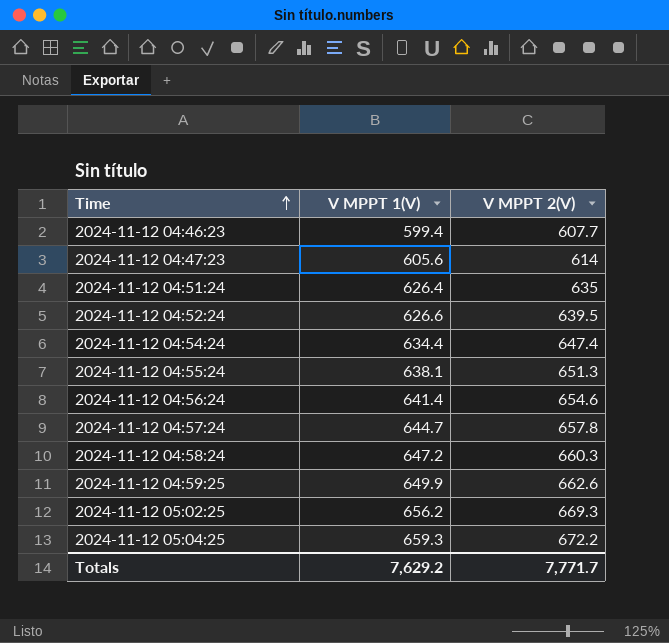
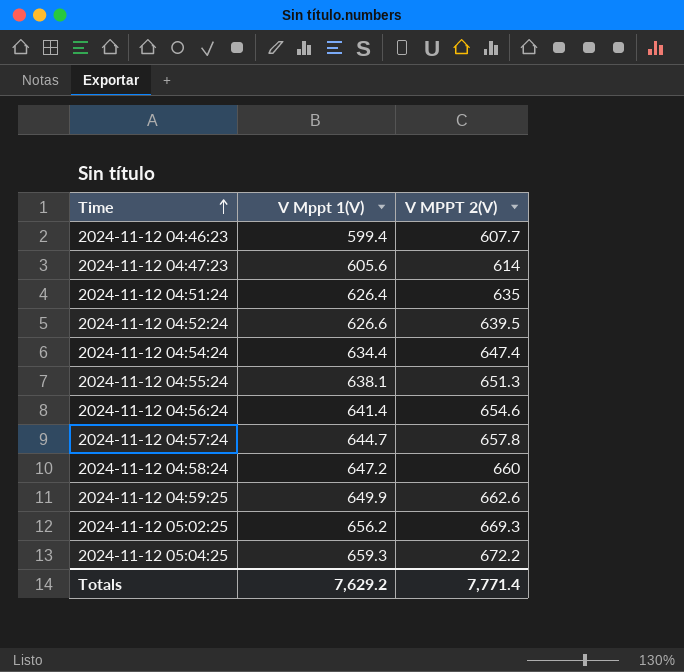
column name: V MPPT 1(V) -> V Mppt 1(V)
2024-11-12 04:58:24 | V MPPT 2(V): 660.3 -> 660
Totals | V MPPT 2(V): 7,771.7 -> 7,771.4

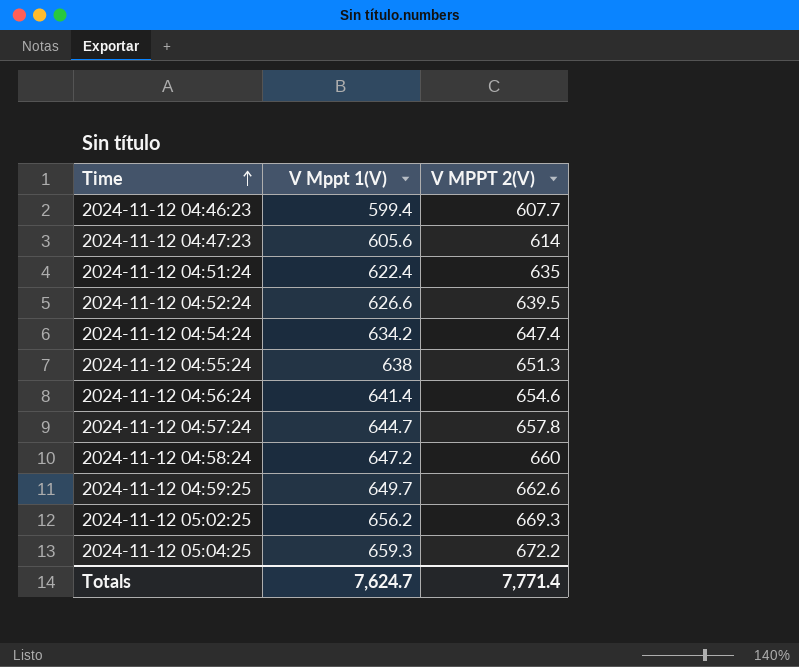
2024-11-12 04:51:24 | V Mppt 1(V): 626.4 -> 622.4
2024-11-12 04:54:24 | V Mppt 1(V): 634.4 -> 634.2
2024-11-12 04:55:24 | V Mppt 1(V): 638.1 -> 638
2024-11-12 04:59:25 | V Mppt 1(V): 649.9 -> 649.7
Totals | V Mppt 1(V): 7,629.2 -> 7,624.7

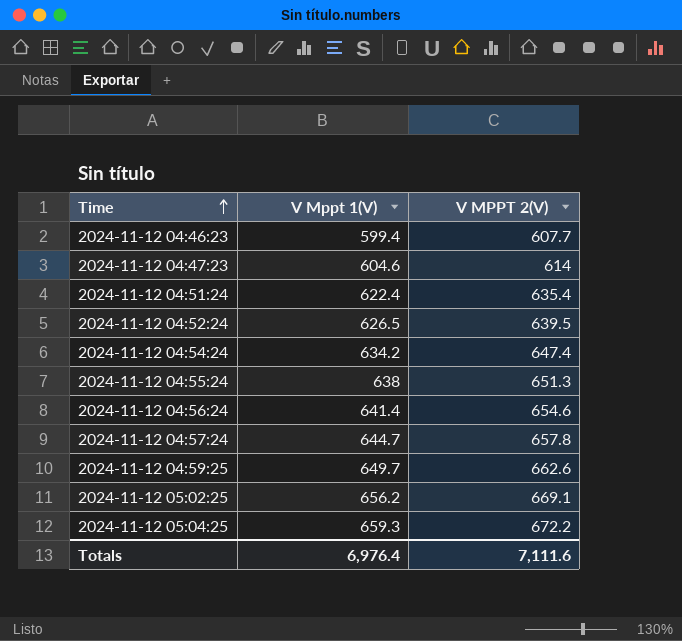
row 2024-11-12 04:58:24: 647.2 | 660 -> none
2024-11-12 04:47:23 | V Mppt 1(V): 605.6 -> 604.6
2024-11-12 04:51:24 | V MPPT 2(V): 635 -> 635.4
2024-11-12 04:52:24 | V Mppt 1(V): 626.6 -> 626.5
2024-11-12 05:02:25 | V MPPT 2(V): 669.3 -> 669.1
Totals | V Mppt 1(V): 7,624.7 -> 6,976.4
Totals | V MPPT 2(V): 7,771.4 -> 7,111.6

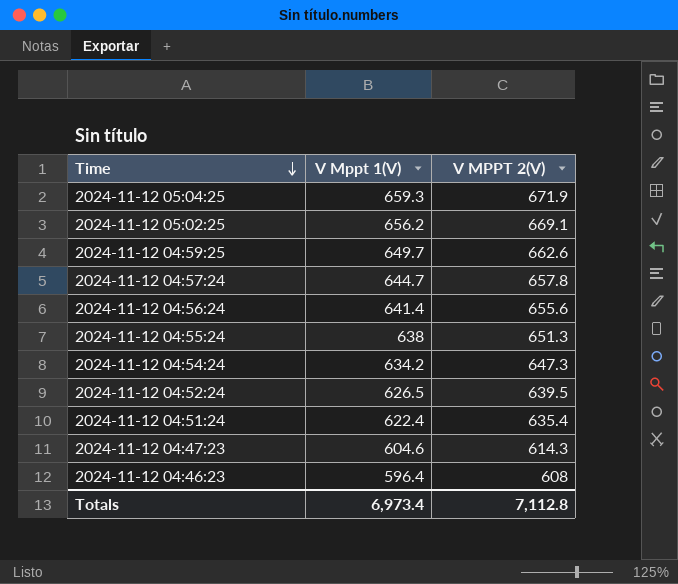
row order: Time ascending -> Time descending
2024-11-12 05:04:25 | V MPPT 2(V): 672.2 -> 671.9
2024-11-12 04:56:24 | V MPPT 2(V): 654.6 -> 655.6
2024-11-12 04:54:24 | V MPPT 2(V): 647.4 -> 647.3
2024-11-12 04:47:23 | V MPPT 2(V): 614 -> 614.3
2024-11-12 04:46:23 | V Mppt 1(V): 599.4 -> 596.4
2024-11-12 04:46:23 | V MPPT 2(V): 607.7 -> 608
Totals | V Mppt 1(V): 6,976.4 -> 6,973.4
Totals | V MPPT 2(V): 7,111.6 -> 7,112.8

